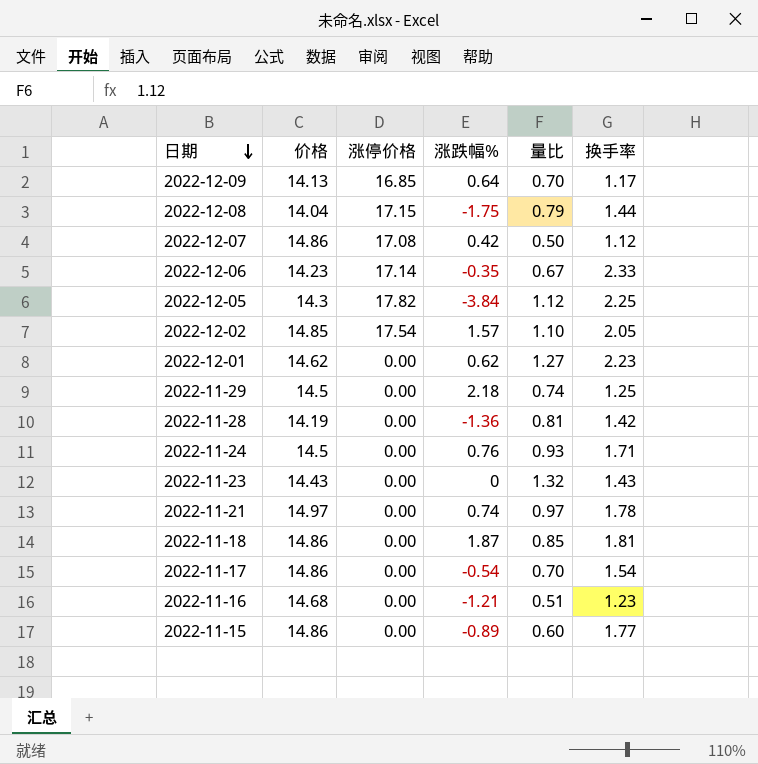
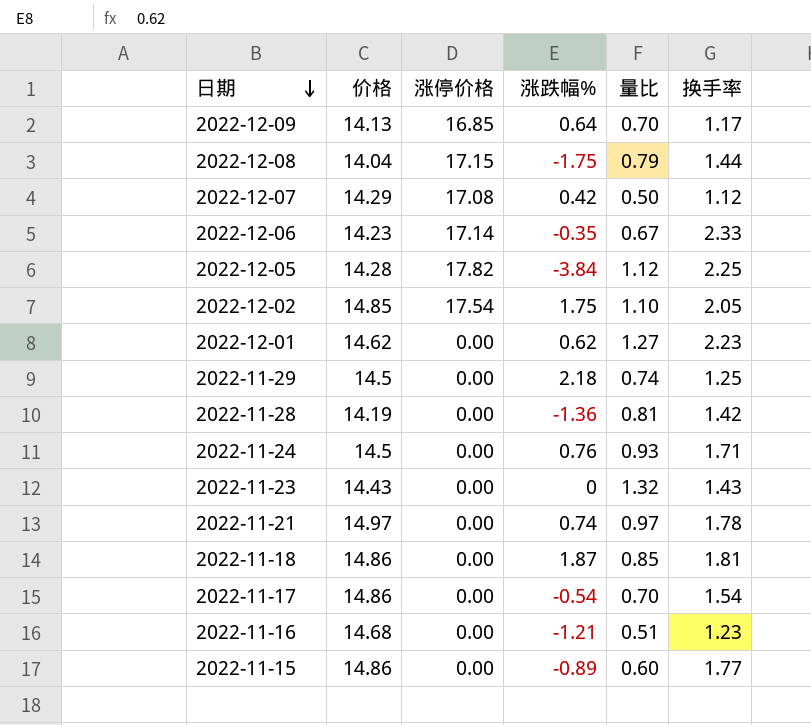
2022-12-07 | 价格: 14.86 -> 14.29
2022-12-05 | 价格: 14.3 -> 14.28
2022-12-02 | 涨跌幅%: 1.57 -> 1.75

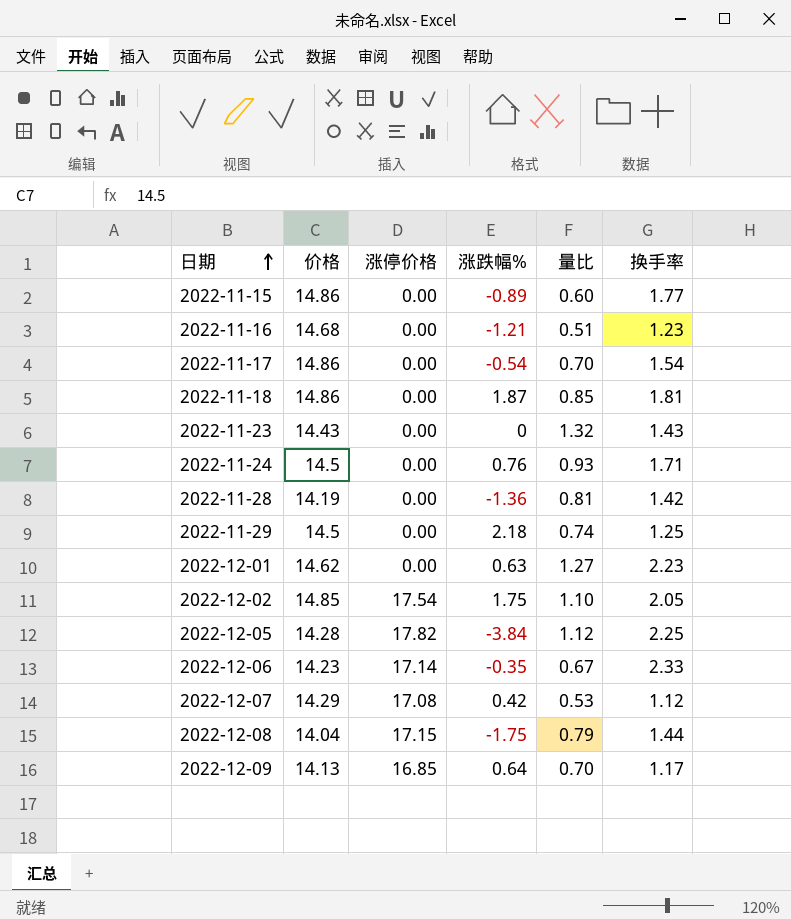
row order: 日期 descending -> 日期 ascending
row 2022-11-21: 14.97 | 0.00 | 0.74 | 0.97 | 1.78 -> none
2022-12-01 | 涨跌幅%: 0.62 -> 0.63
2022-12-07 | 量比: 0.50 -> 0.53

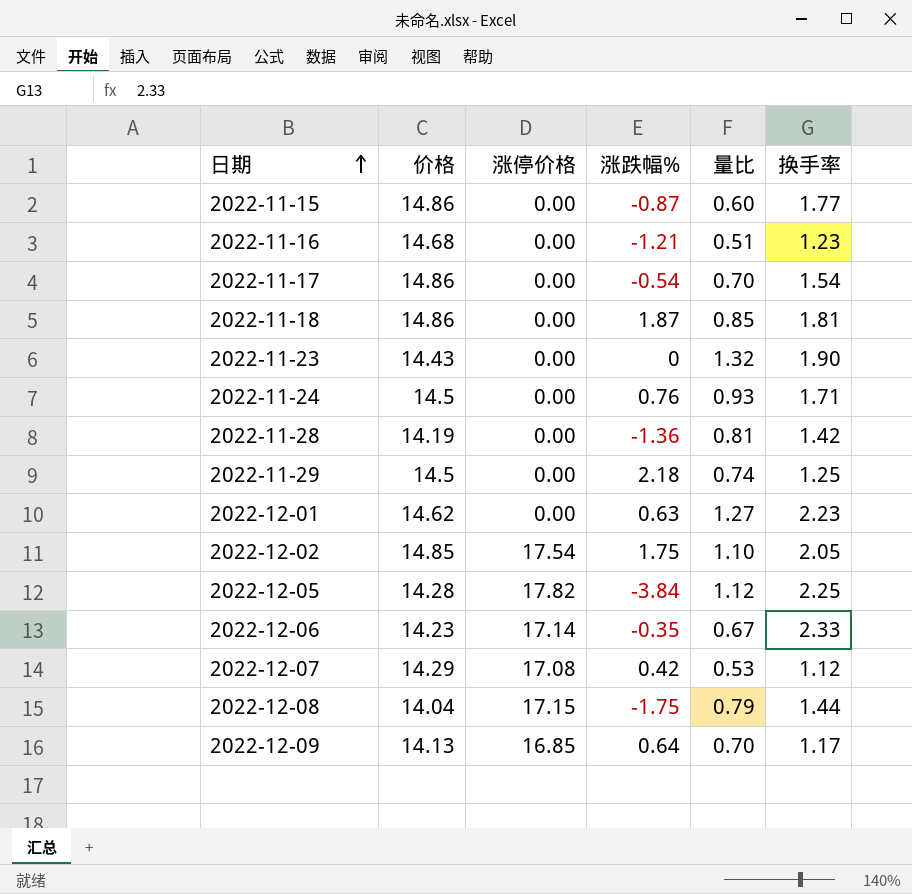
2022-11-15 | 涨跌幅%: -0.89 -> -0.87
2022-11-23 | 换手率: 1.43 -> 1.90

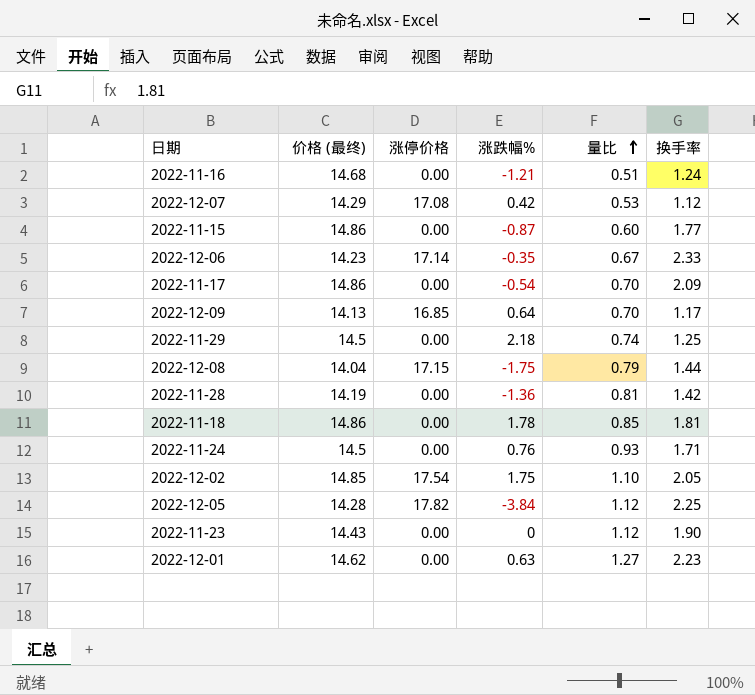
row order: 日期 ascending -> 量比 ascending
column name: 价格 -> 价格 (最终)
2022-11-16 | 换手率: 1.23 -> 1.24
2022-11-17 | 换手率: 1.54 -> 2.09
2022-11-18 | 涨跌幅%: 1.87 -> 1.78
2022-11-23 | 量比: 1.32 -> 1.12

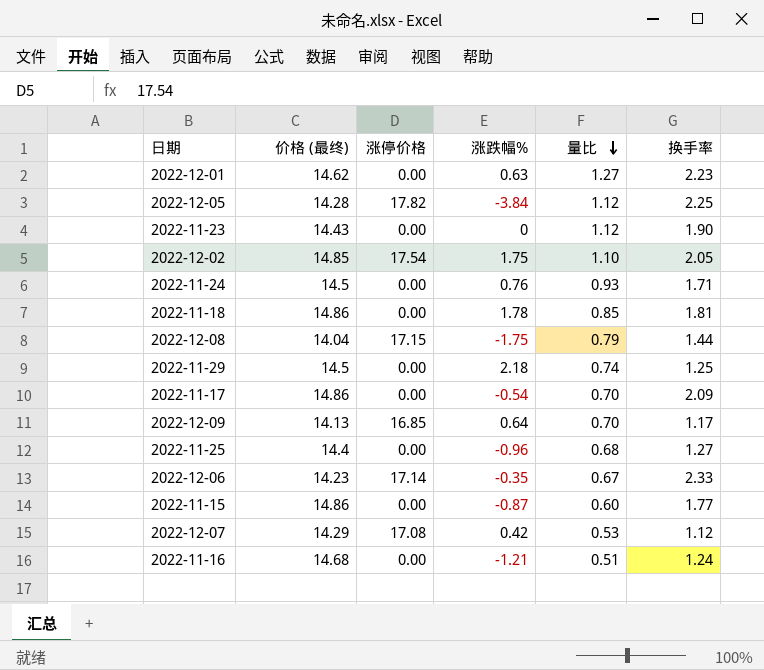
row order: 量比 ascending -> 量比 descending
row 2022-11-28: 14.19 | 0.00 | -1.36 | 0.81 | 1.42 -> none
row 2022-11-25: none -> 14.4 | 0.00 | -0.96 | 0.68 | 1.27

